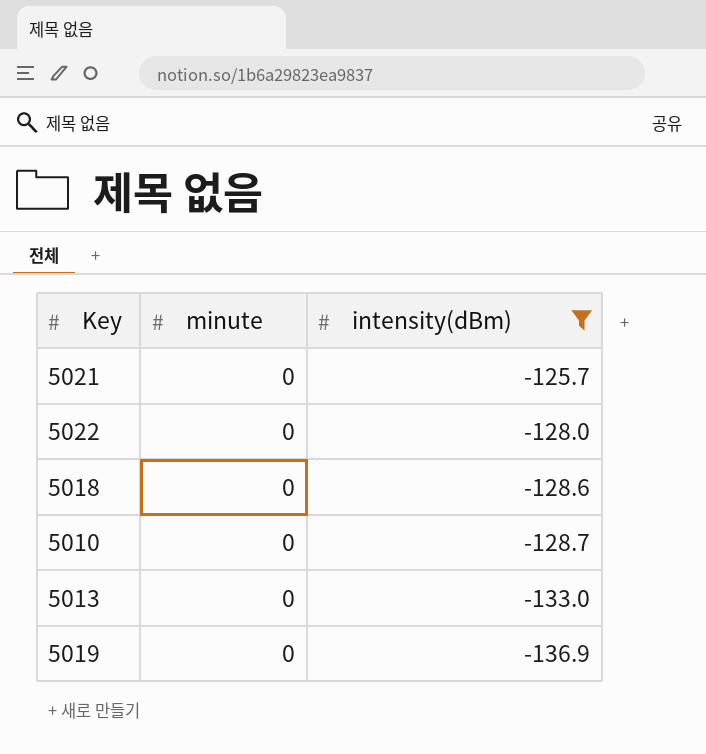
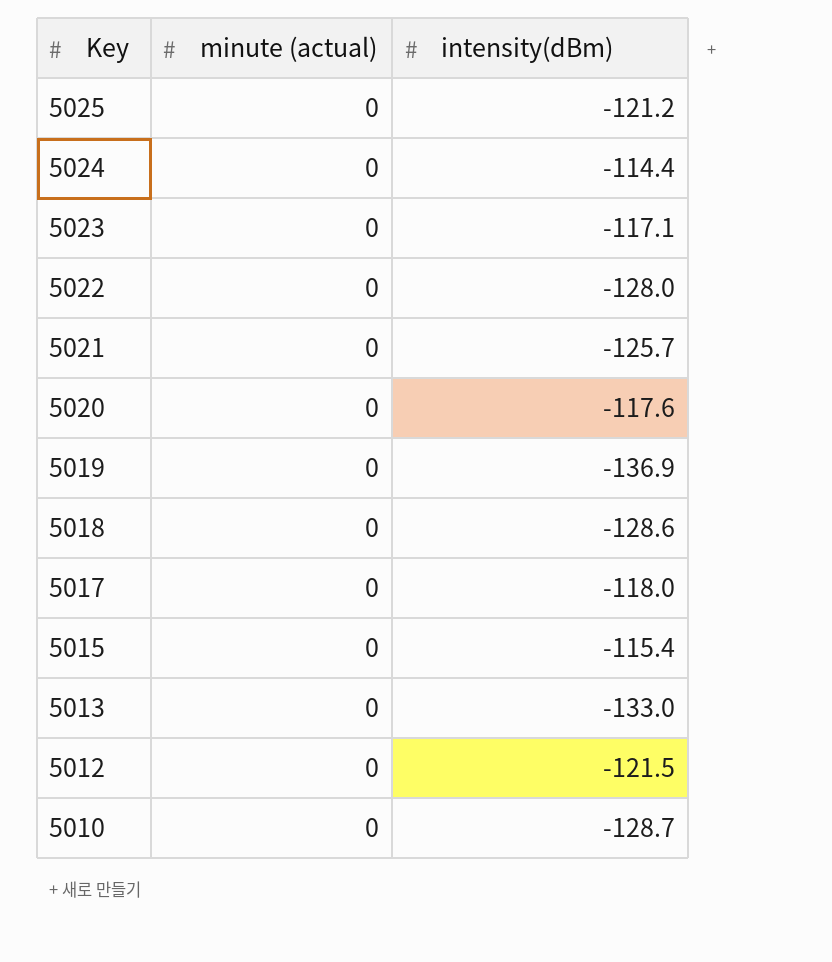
filter: intensity(dBm) <= -125.7 -> none
row order: intensity(dBm) descending -> Key descending
column name: minute -> minute (actual)

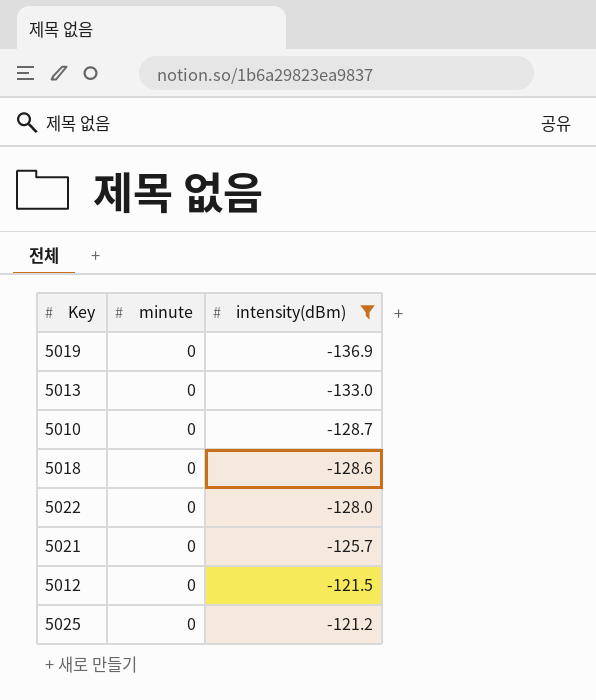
filter: none -> intensity(dBm) <= -121.2
row order: Key descending -> intensity(dBm) ascending
column name: minute (actual) -> minute

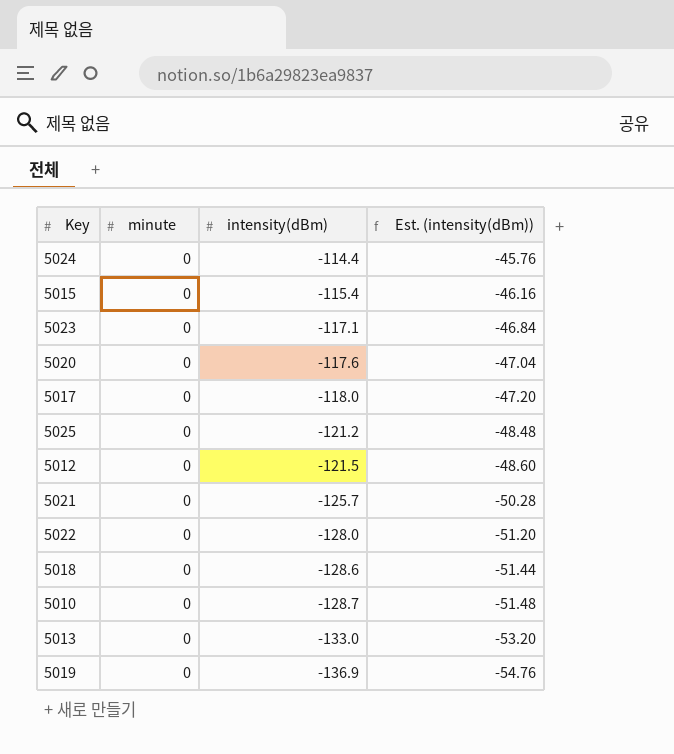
filter: intensity(dBm) <= -121.2 -> none
row order: intensity(dBm) ascending -> intensity(dBm) descending
column Est. (intensity(dBm)) | formula: none -> [intensity(dBm)] * 0.4

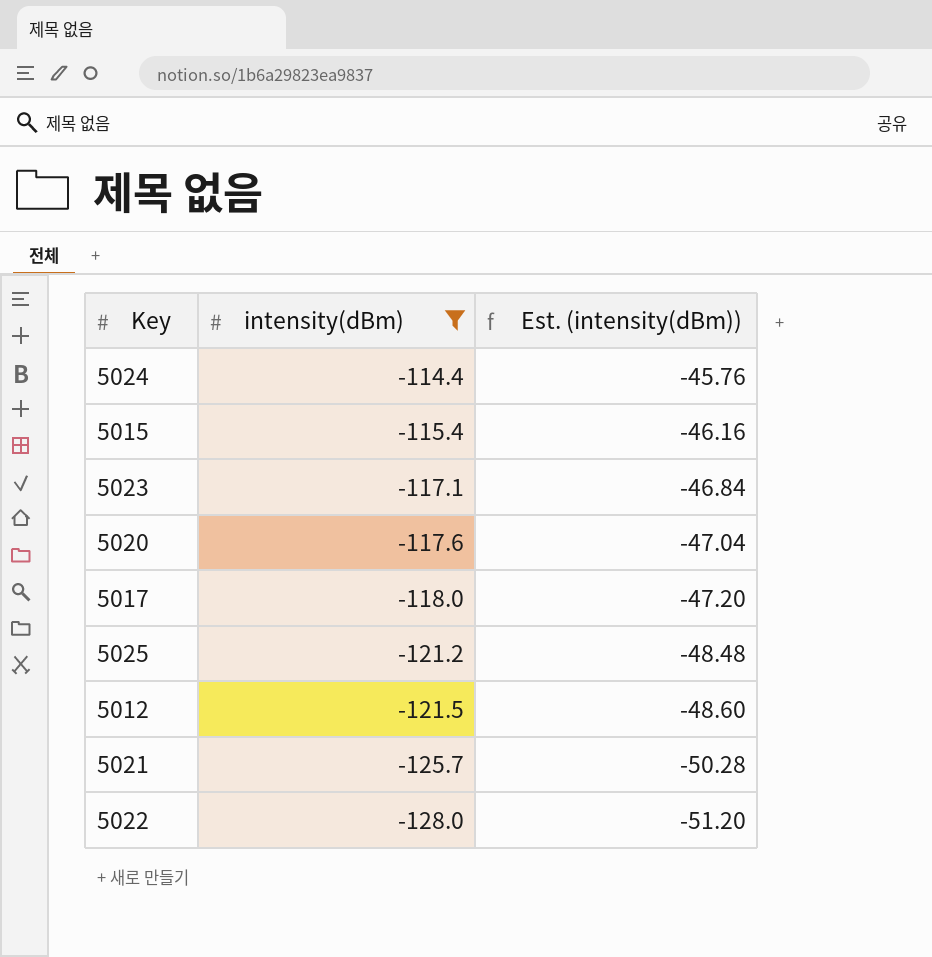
filter: none -> intensity(dBm) >= -128.0
column minute | position: 2 -> none

